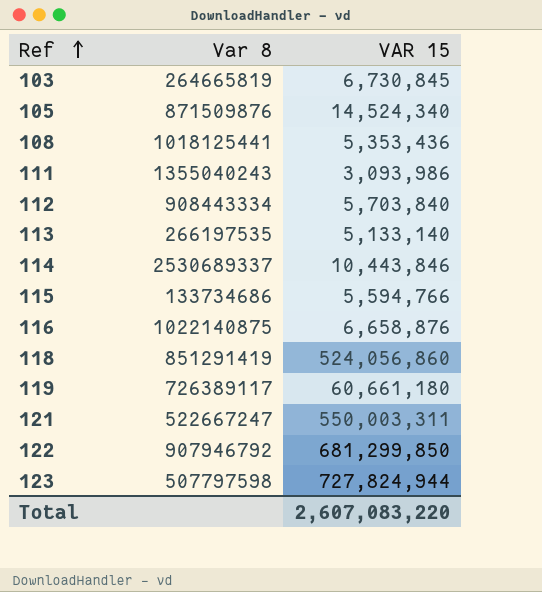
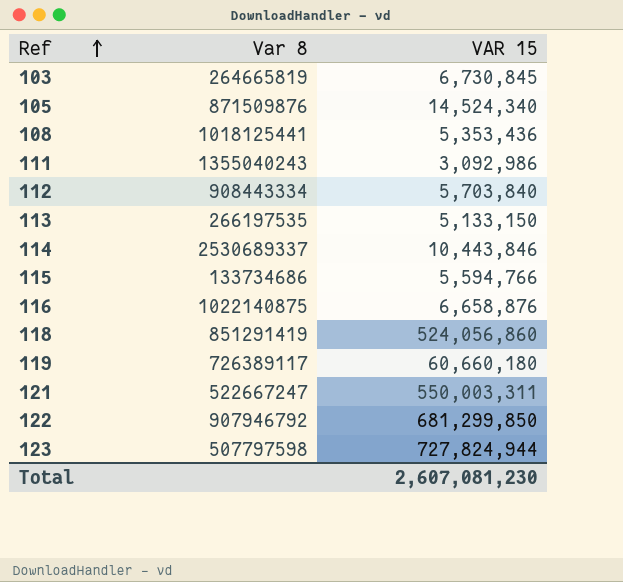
111 | VAR 15: 3,093,986 -> 3,092,986
113 | VAR 15: 5,133,140 -> 5,133,150
119 | VAR 15: 60,661,180 -> 60,660,180
Total | VAR 15: 2,607,083,220 -> 2,607,081,230

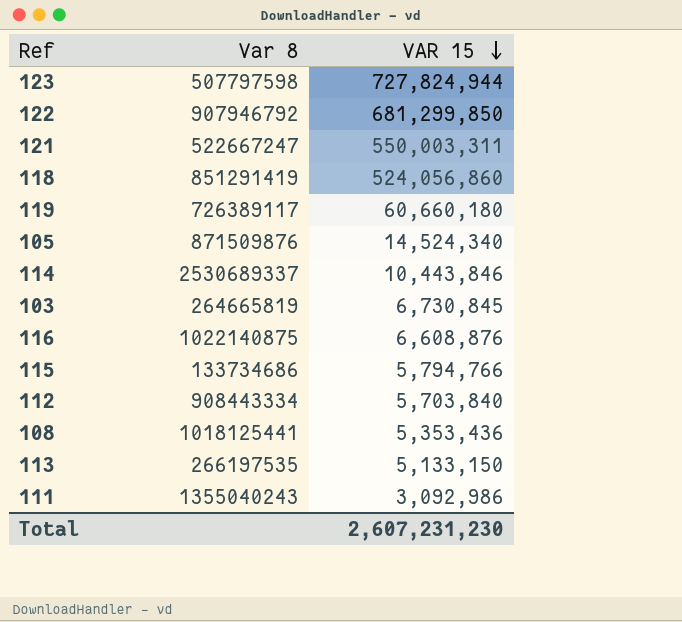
row order: Ref ascending -> VAR 15 descending
116 | VAR 15: 6,658,876 -> 6,608,876
115 | VAR 15: 5,594,766 -> 5,794,766
Total | VAR 15: 2,607,081,230 -> 2,607,231,230

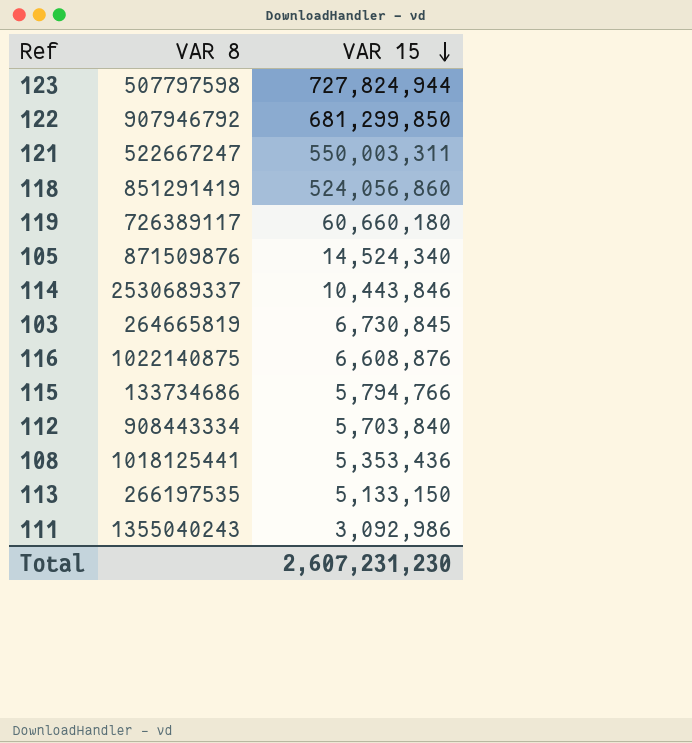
column name: Var 8 -> VAR 8

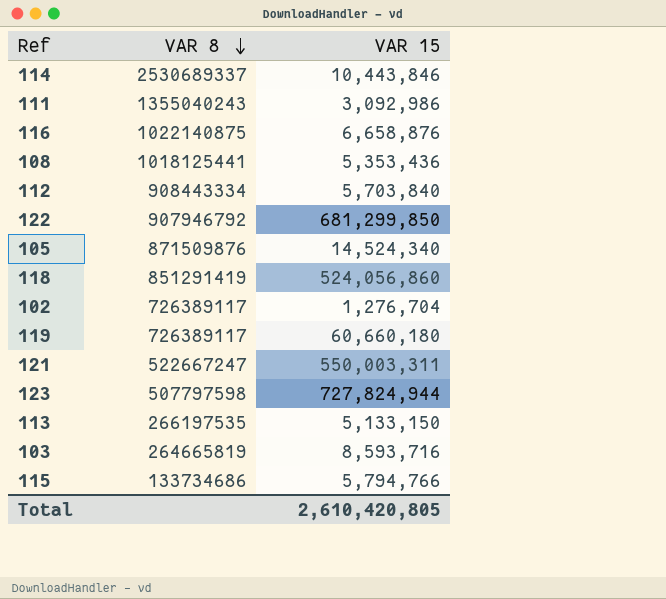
row order: VAR 15 descending -> VAR 8 descending
116 | VAR 15: 6,608,876 -> 6,658,876
row 102: none -> 726389117 | 1,276,704
103 | VAR 15: 6,730,845 -> 8,593,716
Total | VAR 15: 2,607,231,230 -> 2,610,420,805

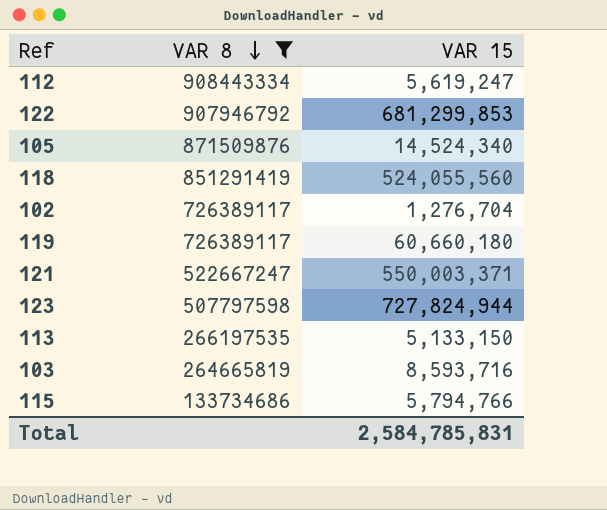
filter: none -> VAR 8 <= 908443334
112 | VAR 15: 5,703,840 -> 5,619,247
122 | VAR 15: 681,299,850 -> 681,299,853
118 | VAR 15: 524,056,860 -> 524,055,560
121 | VAR 15: 550,003,311 -> 550,003,371
Total | VAR 15: 2,610,420,805 -> 2,584,785,831

